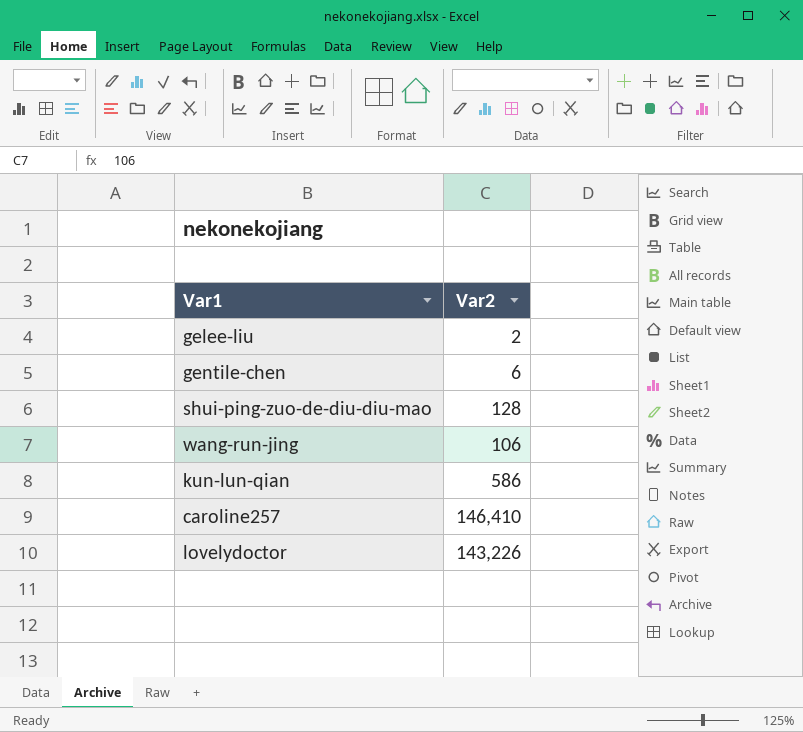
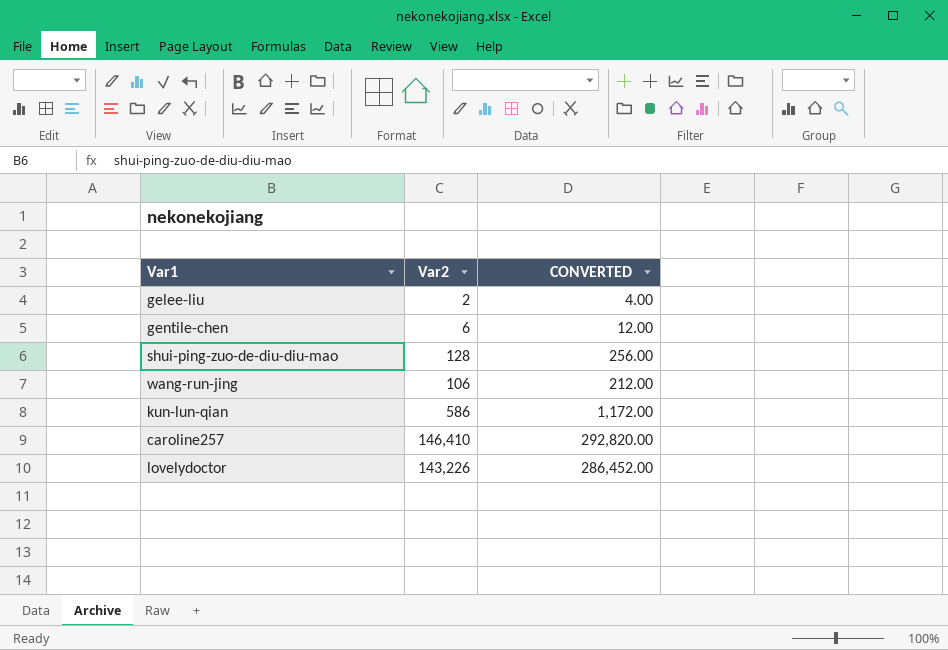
column CONVERTED | formula: none -> [Var2] * 2

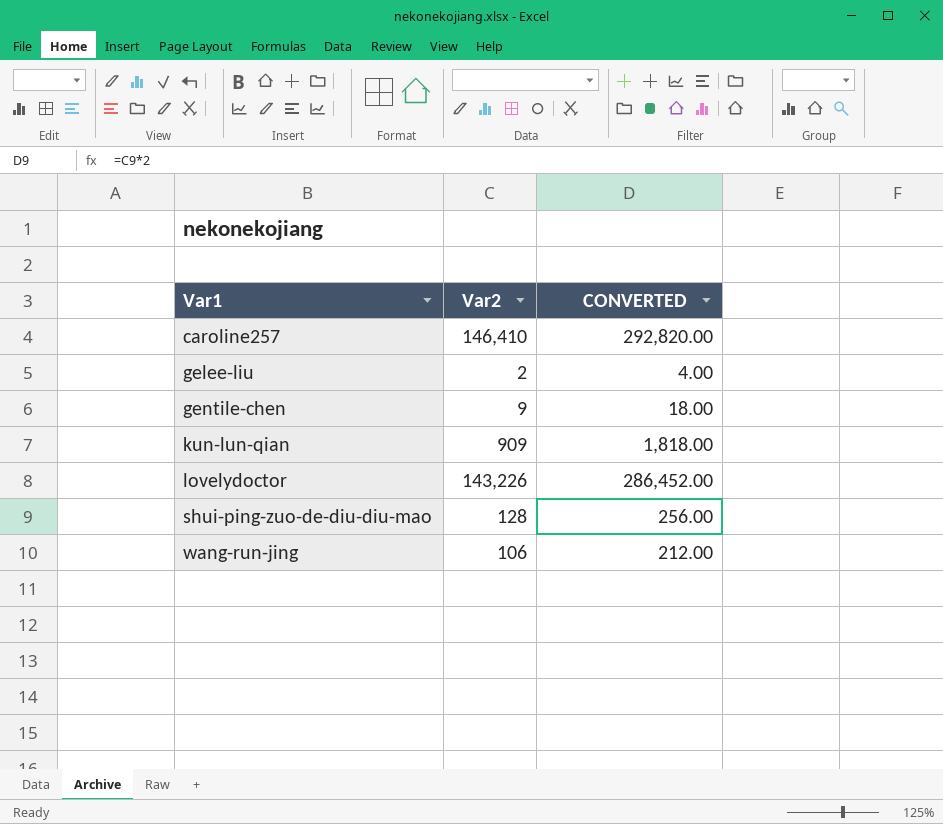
row order: none -> Var1 ascending
gentile-chen | Var2: 6 -> 9
gentile-chen | CONVERTED: 12.00 -> 18.00
kun-lun-qian | Var2: 586 -> 909
kun-lun-qian | CONVERTED: 1,172.00 -> 1,818.00

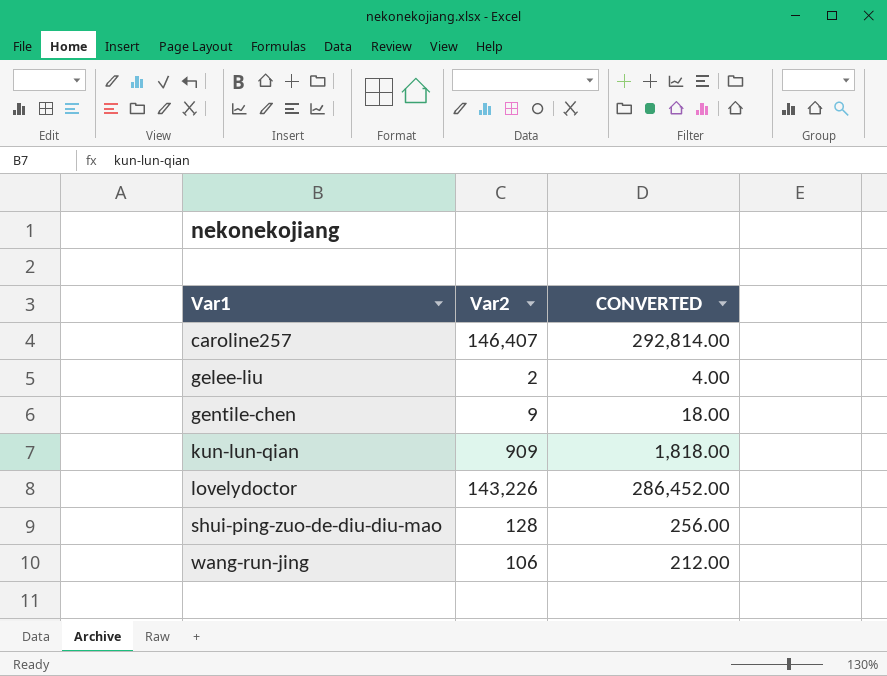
caroline257 | Var2: 146,410 -> 146,407
caroline257 | CONVERTED: 292,820.00 -> 292,814.00

